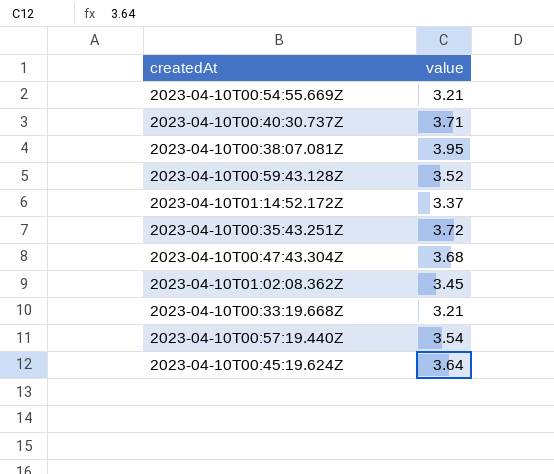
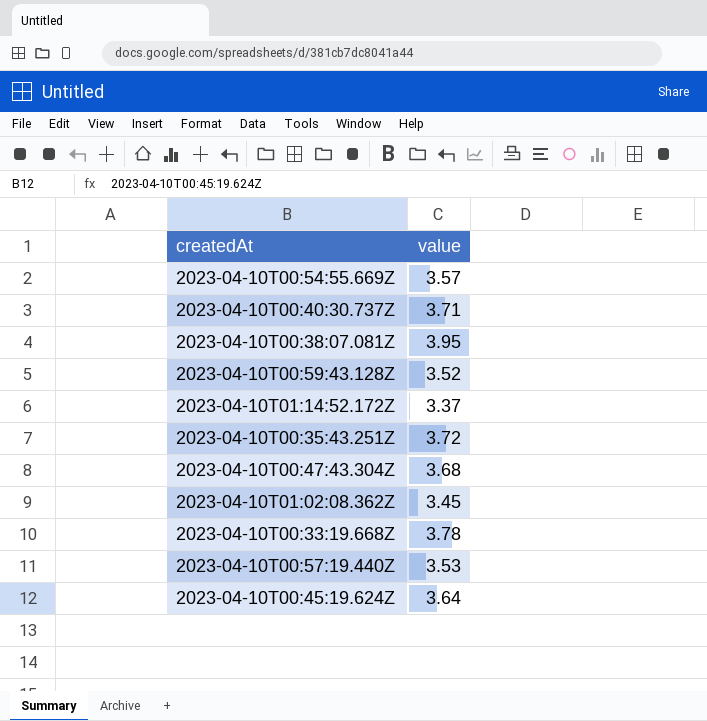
2023-04-10T00:54:55.669Z | value: 3.21 -> 3.57
2023-04-10T00:33:19.668Z | value: 3.21 -> 3.78
2023-04-10T00:57:19.440Z | value: 3.54 -> 3.53

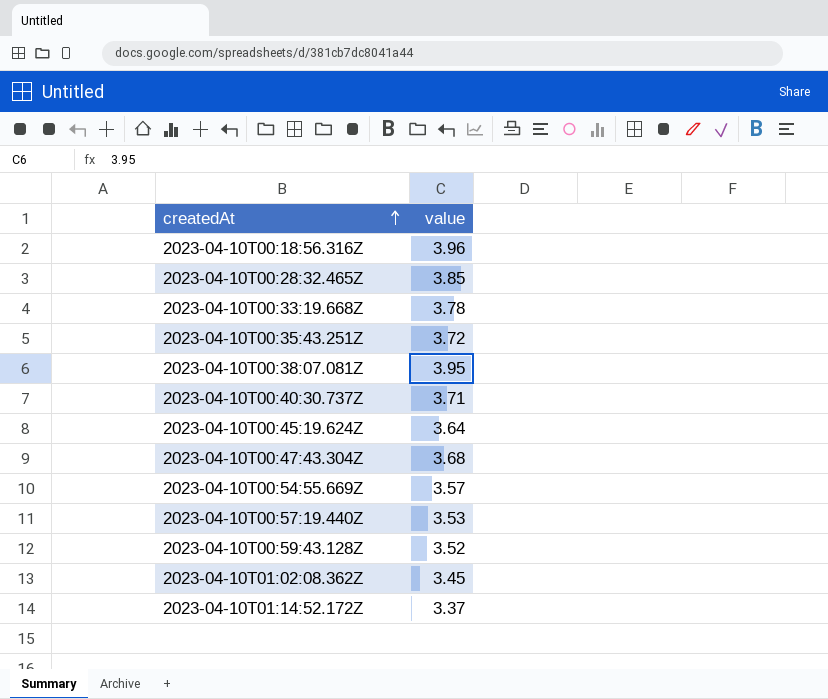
row order: none -> createdAt ascending
row 2023-04-10T00:18:56.316Z: none -> 3.96
row 2023-04-10T00:28:32.465Z: none -> 3.85

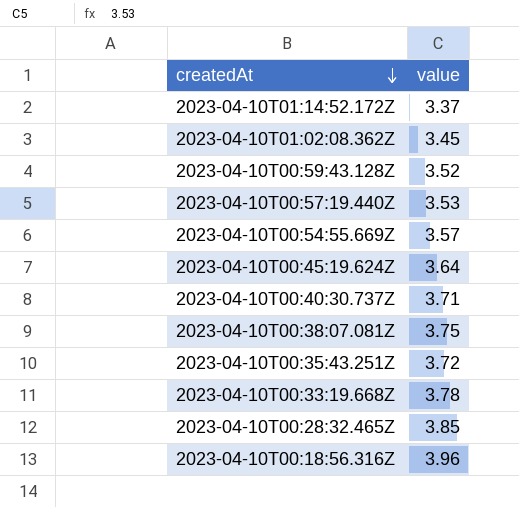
row order: createdAt ascending -> createdAt descending
row 2023-04-10T00:47:43.304Z: 3.68 -> none
2023-04-10T00:38:07.081Z | value: 3.95 -> 3.75

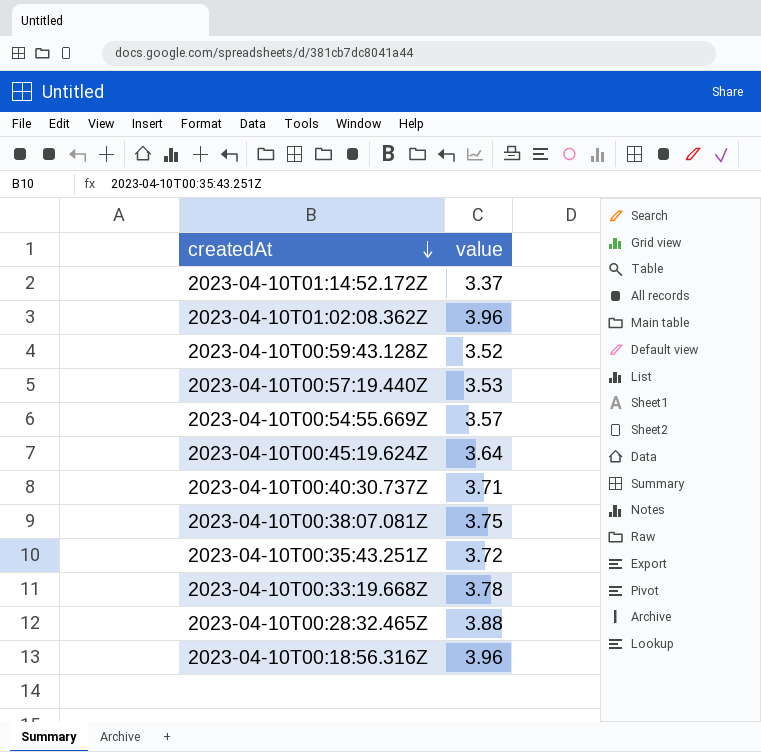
2023-04-10T01:02:08.362Z | value: 3.45 -> 3.96
2023-04-10T00:28:32.465Z | value: 3.85 -> 3.88

